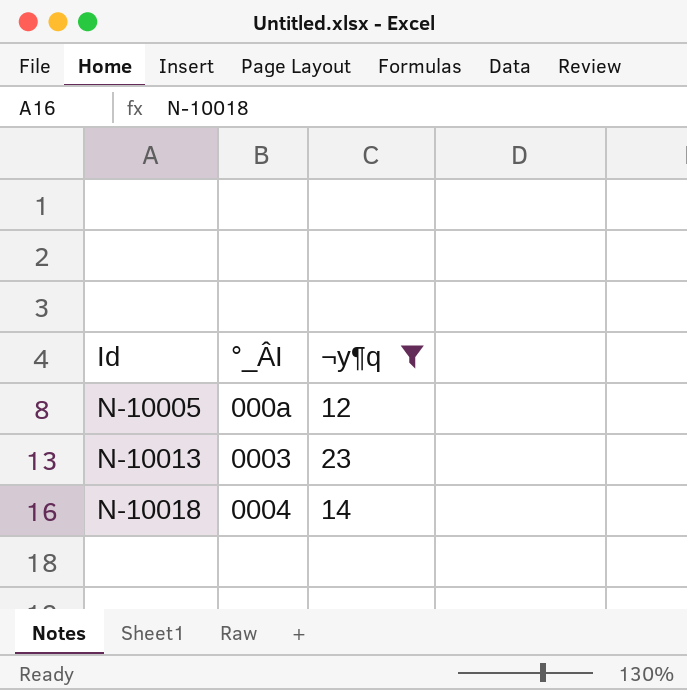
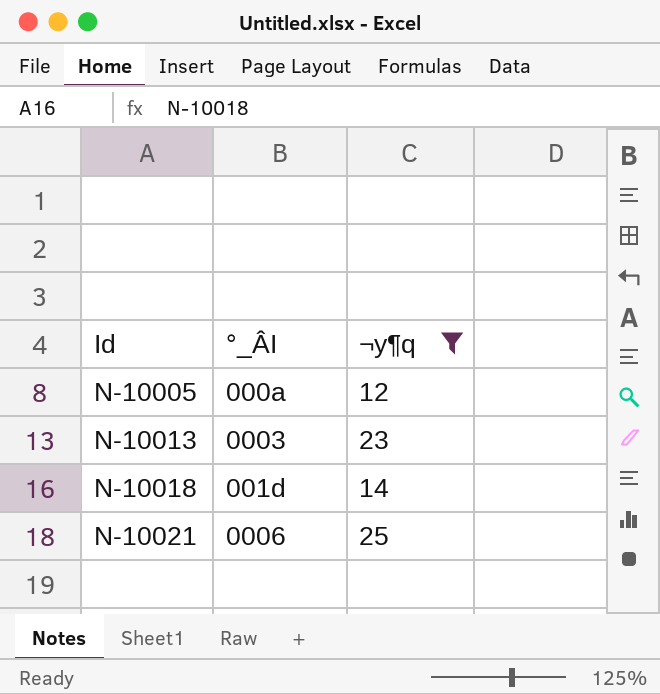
N-10018 | °_ÂI: 0004 -> 001d
row N-10021: none -> 0006 | 25

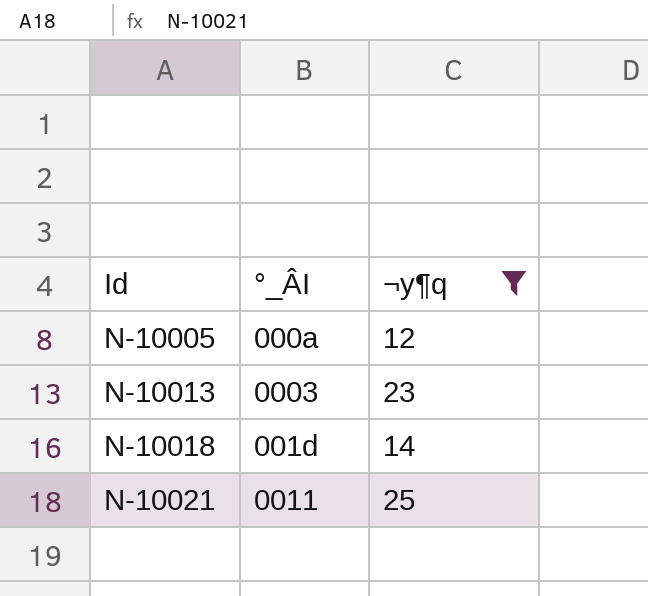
N-10021 | °_ÂI: 0006 -> 0011

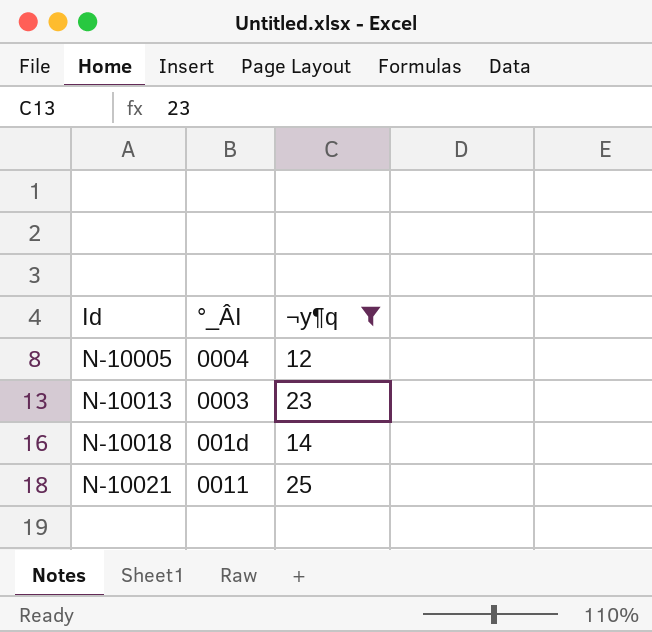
N-10005 | °_ÂI: 000a -> 0004

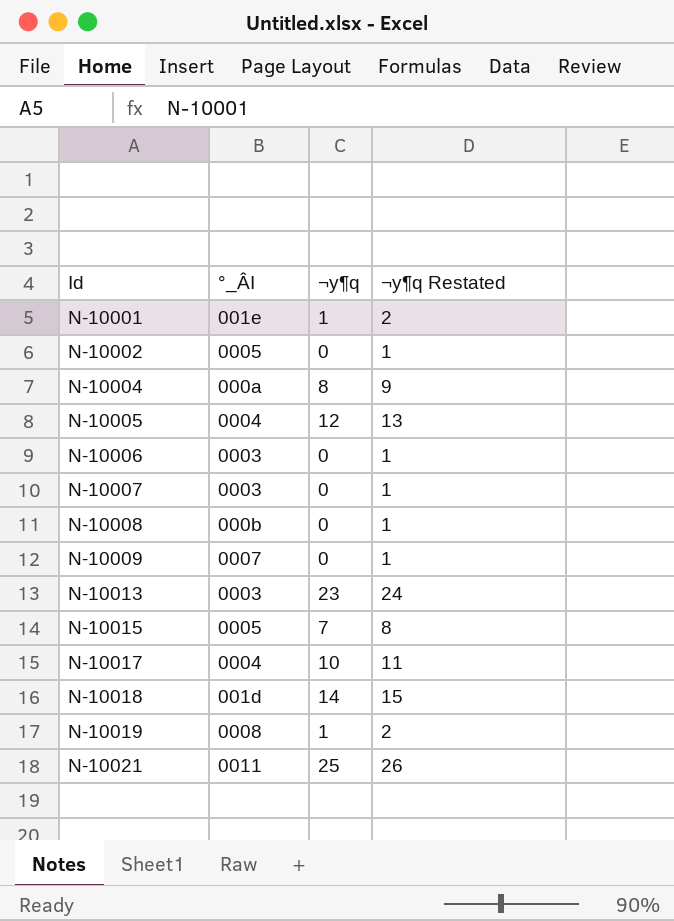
filter: ¬y¶q >= 12 -> none
column ¬y¶q Restated | formula: none -> [¬y¶q] + 1

